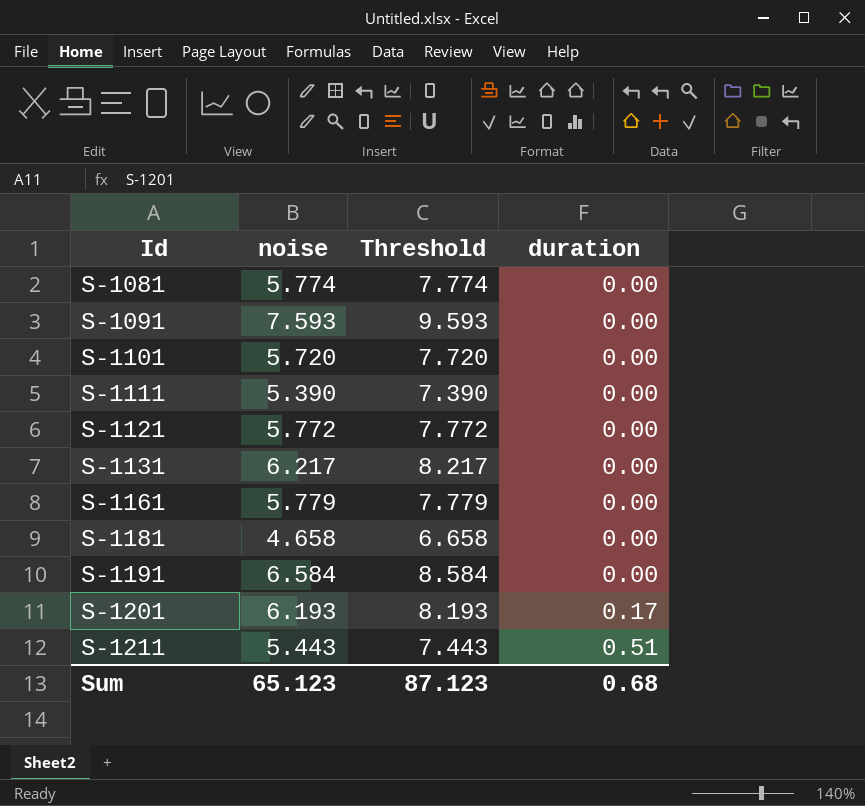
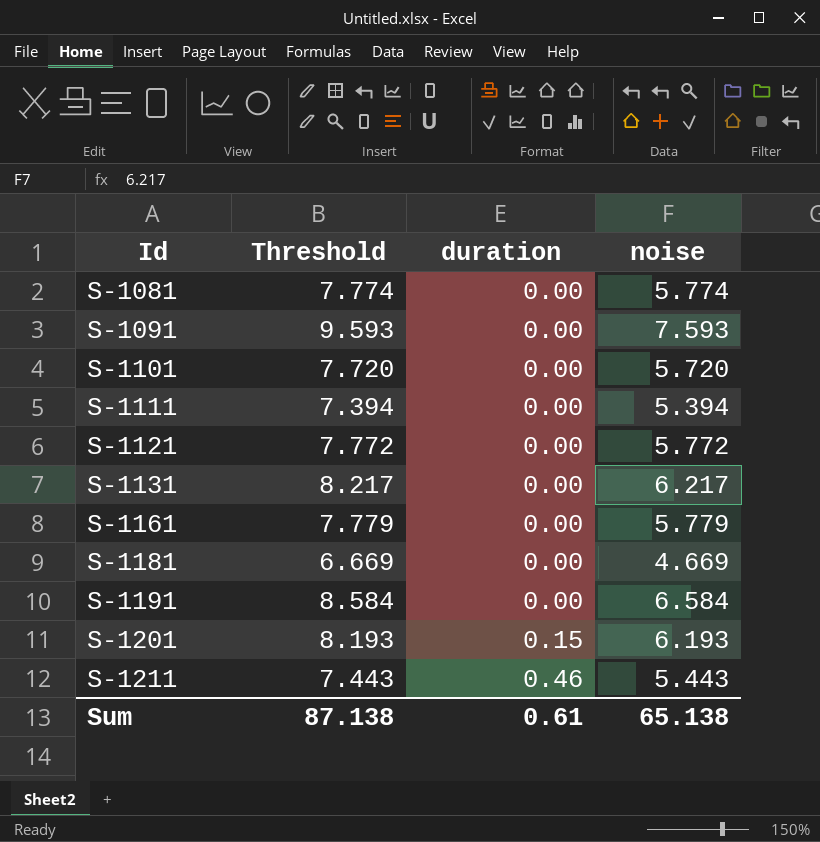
column noise | position: 2 -> 4
S-1111 | Threshold: 7.390 -> 7.394
S-1111 | noise: 5.390 -> 5.394
S-1181 | Threshold: 6.658 -> 6.669
S-1181 | noise: 4.658 -> 4.669
S-1201 | duration: 0.17 -> 0.15
S-1211 | duration: 0.51 -> 0.46
Sum | Threshold: 87.123 -> 87.138
Sum | duration: 0.68 -> 0.61
Sum | noise: 65.123 -> 65.138

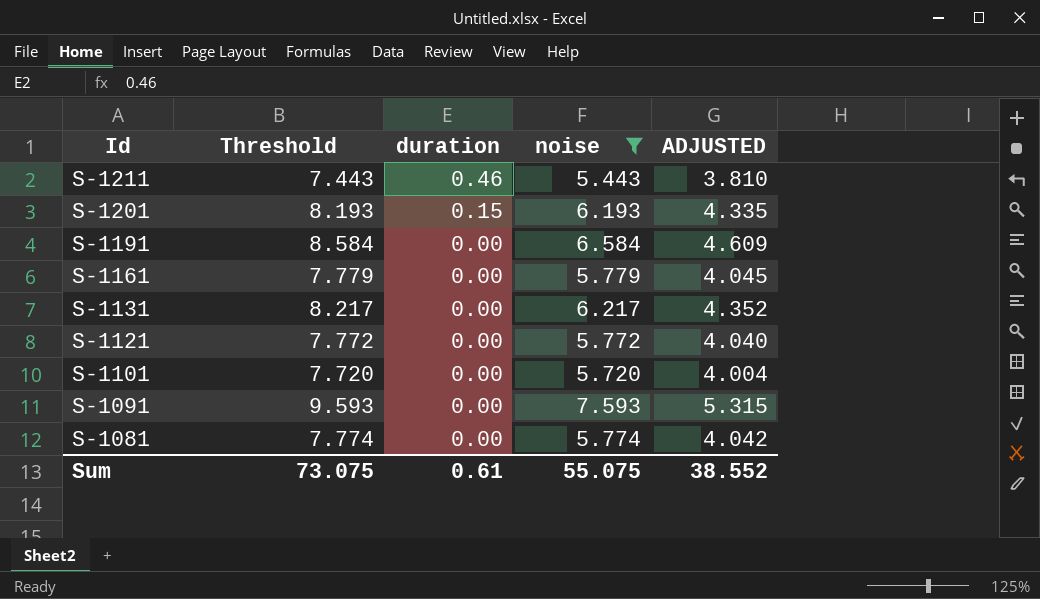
filter: none -> noise >= 5.443
row order: Id ascending -> Id descending
column ADJUSTED | formula: none -> [noise] * 0.7
Sum | Threshold: 87.138 -> 73.075
Sum | noise: 65.138 -> 55.075

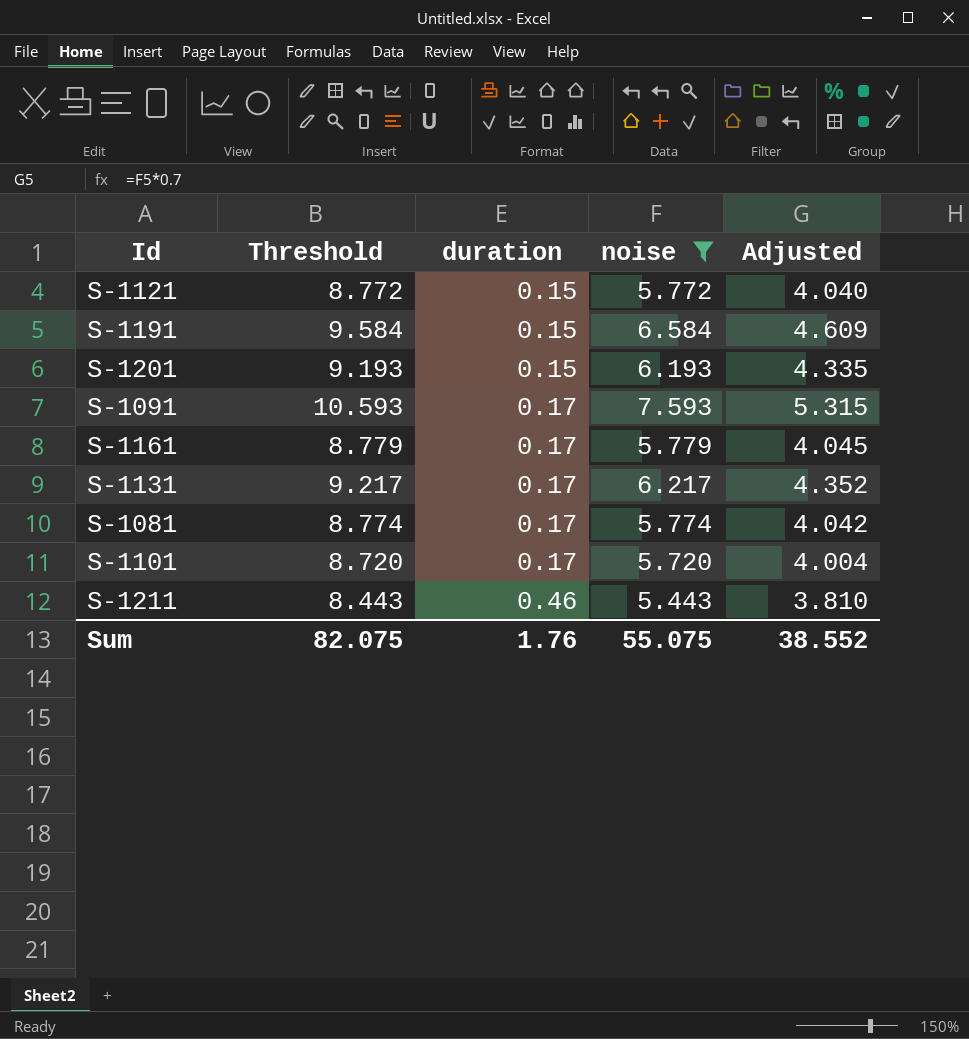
row order: Id descending -> duration ascending
column Threshold | formula: [noise] + 2 -> [noise] + 3
column name: ADJUSTED -> Adjusted
S-1121 | duration: 0.00 -> 0.15
S-1191 | duration: 0.00 -> 0.15
S-1091 | duration: 0.00 -> 0.17
S-1161 | duration: 0.00 -> 0.17
S-1131 | duration: 0.00 -> 0.17
S-1081 | duration: 0.00 -> 0.17
S-1101 | duration: 0.00 -> 0.17
Sum | Threshold: 73.075 -> 82.075
Sum | duration: 0.61 -> 1.76

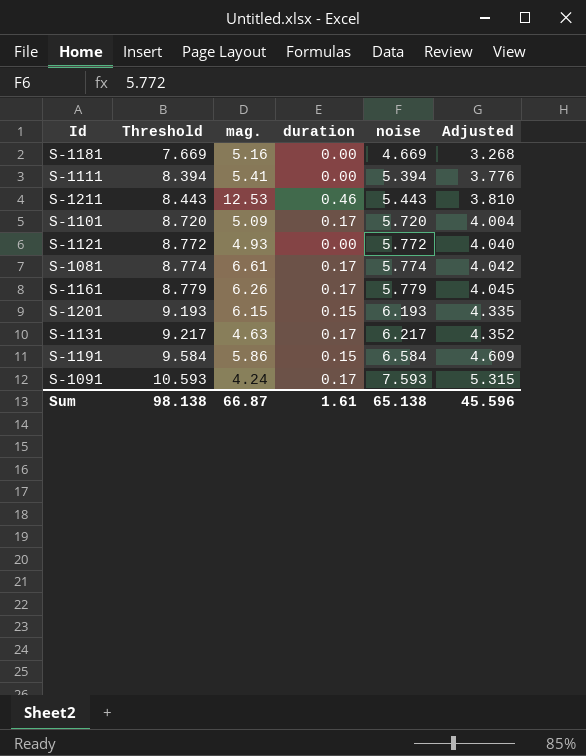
filter: noise >= 5.443 -> none
row order: duration ascending -> Threshold ascending
column mag. | position: none -> 3
S-1121 | duration: 0.15 -> 0.00
Sum | Threshold: 82.075 -> 98.138
Sum | duration: 1.76 -> 1.61
Sum | noise: 55.075 -> 65.138
Sum | Adjusted: 38.552 -> 45.596

